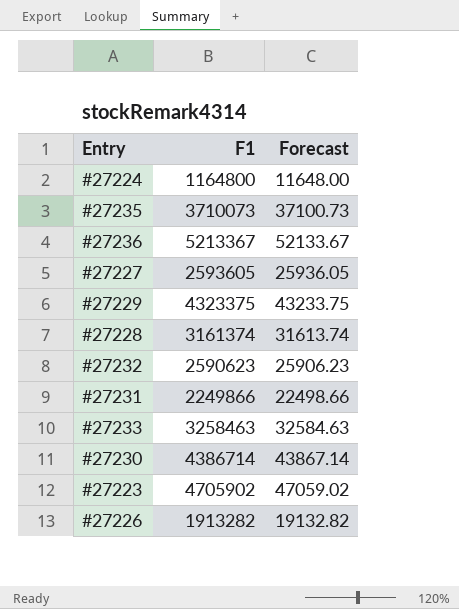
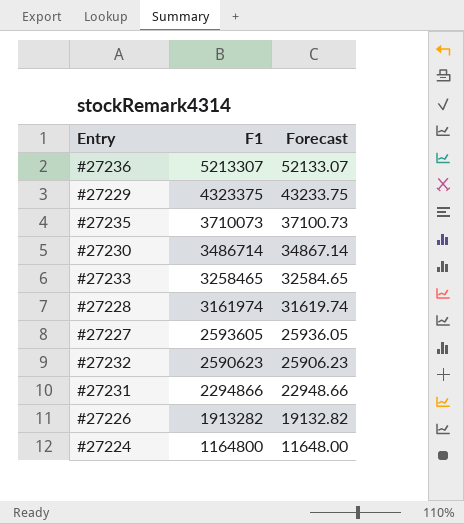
row order: none -> F1 descending
row #27223: 4705902 | 47059.02 -> none
#27236 | F1: 5213367 -> 5213307
#27236 | Forecast: 52133.67 -> 52133.07
#27230 | F1: 4386714 -> 3486714
#27230 | Forecast: 43867.14 -> 34867.14
#27233 | F1: 3258463 -> 3258465
#27233 | Forecast: 32584.63 -> 32584.65
#27228 | F1: 3161374 -> 3161974
#27228 | Forecast: 31613.74 -> 31619.74
#27231 | F1: 2249866 -> 2294866
#27231 | Forecast: 22498.66 -> 22948.66

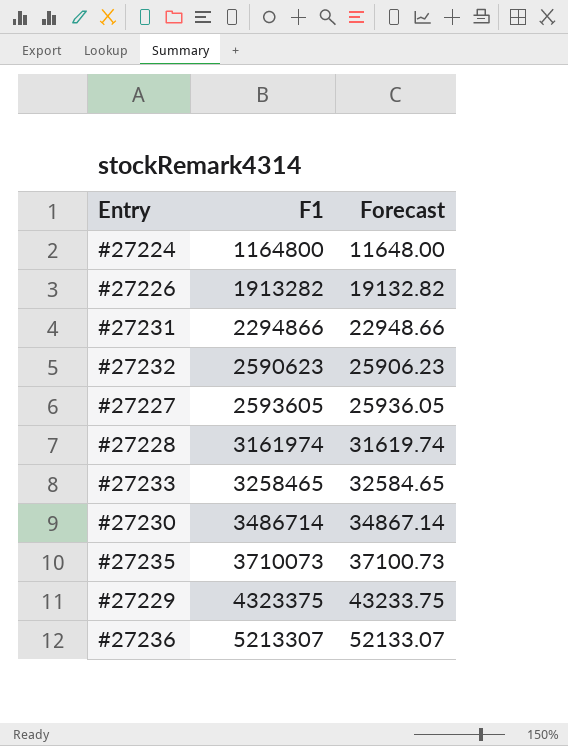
row order: F1 descending -> F1 ascending

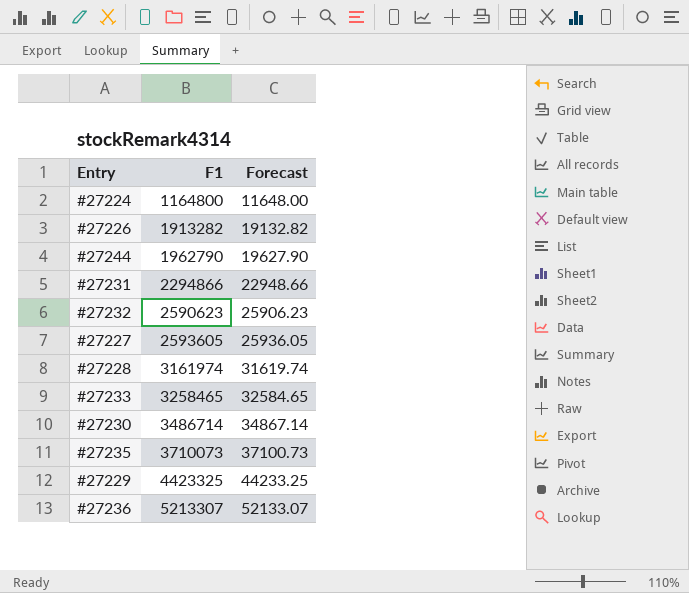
row #27244: none -> 1962790 | 19627.90
#27229 | F1: 4323375 -> 4423325
#27229 | Forecast: 43233.75 -> 44233.25

